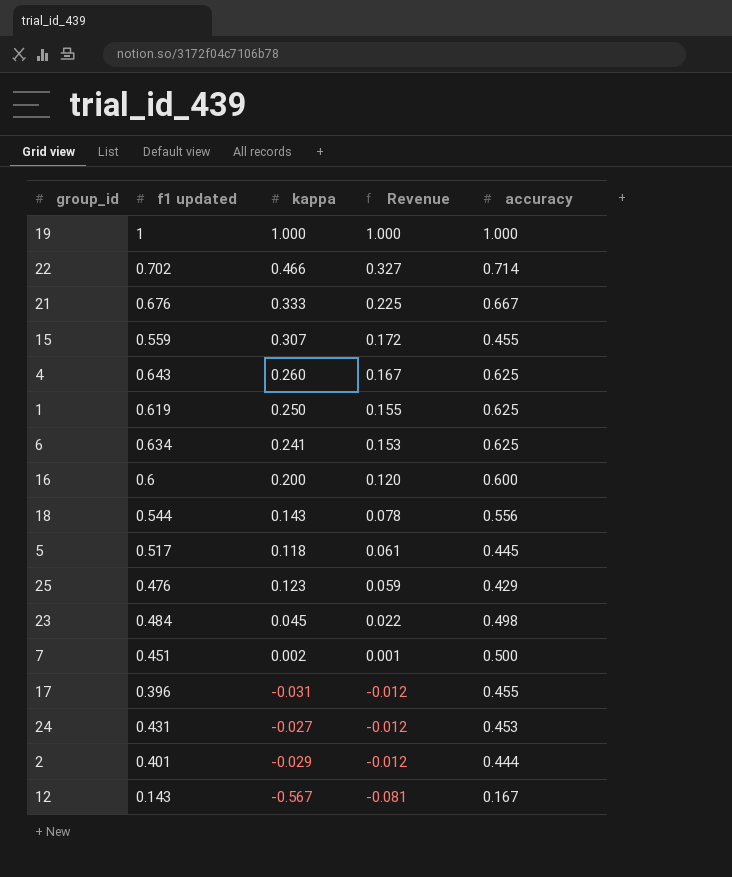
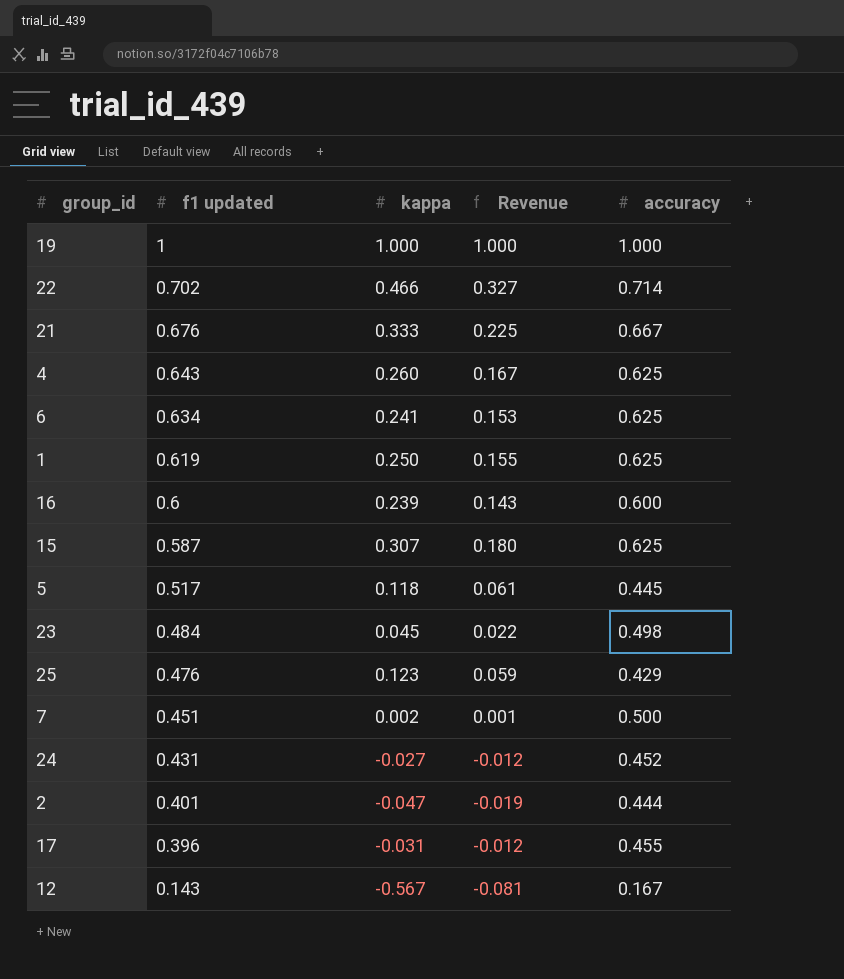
row order: Revenue descending -> f1 updated descending
row 18: 0.544 | 0.143 | 0.078 | 0.556 -> none
16 | kappa: 0.200 -> 0.239
16 | Revenue: 0.120 -> 0.143
15 | f1 updated: 0.559 -> 0.587
15 | Revenue: 0.172 -> 0.180
15 | accuracy: 0.455 -> 0.625
24 | accuracy: 0.453 -> 0.452
2 | kappa: -0.029 -> -0.047
2 | Revenue: -0.012 -> -0.019

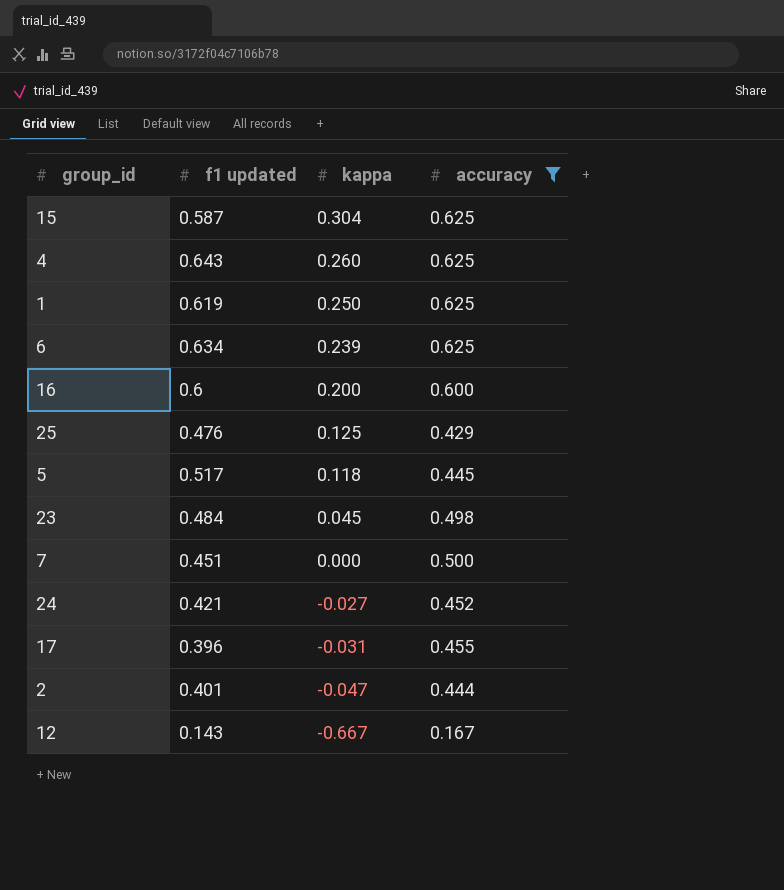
filter: none -> accuracy <= 0.625
row order: f1 updated descending -> kappa descending
column Revenue | formula: [f1 updated] * [kappa] -> none
15 | kappa: 0.307 -> 0.304
6 | kappa: 0.241 -> 0.239
16 | kappa: 0.239 -> 0.200
25 | kappa: 0.123 -> 0.125
7 | kappa: 0.002 -> 0.000
24 | f1 updated: 0.431 -> 0.421
12 | kappa: -0.567 -> -0.667

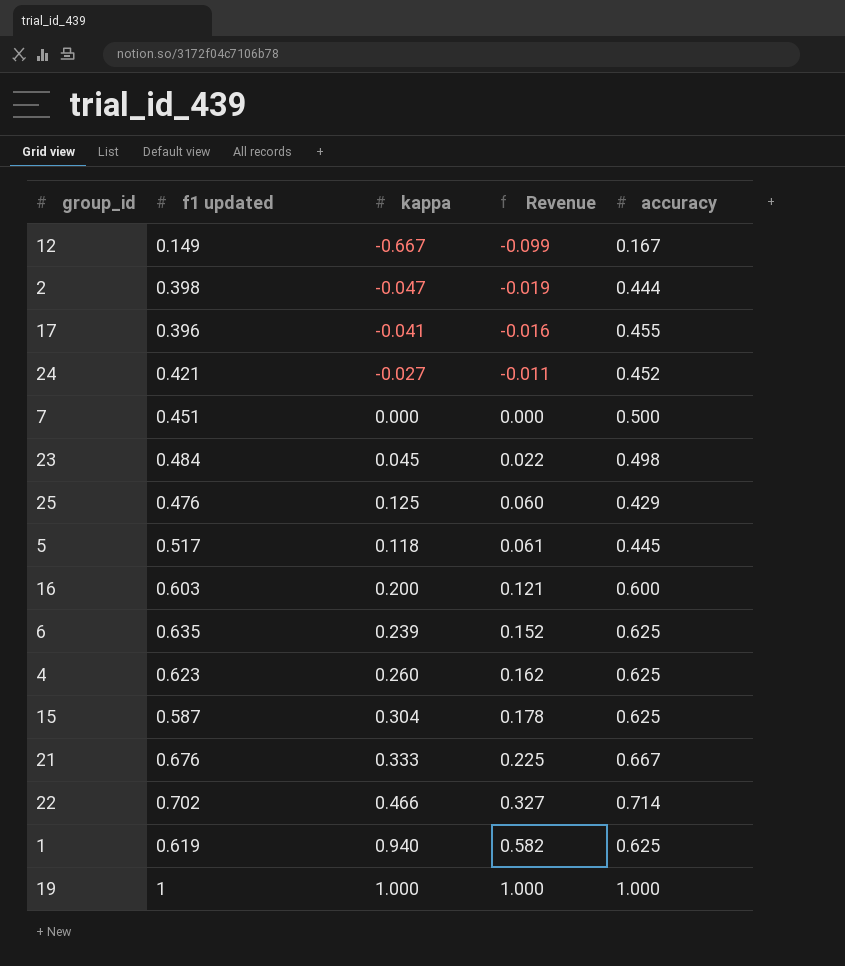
filter: accuracy <= 0.625 -> none
row order: kappa descending -> Revenue ascending
column Revenue | formula: none -> [f1 updated] * [kappa]
12 | f1 updated: 0.143 -> 0.149
2 | f1 updated: 0.401 -> 0.398
17 | kappa: -0.031 -> -0.041
16 | f1 updated: 0.6 -> 0.603
6 | f1 updated: 0.634 -> 0.635
4 | f1 updated: 0.643 -> 0.623
1 | kappa: 0.250 -> 0.940

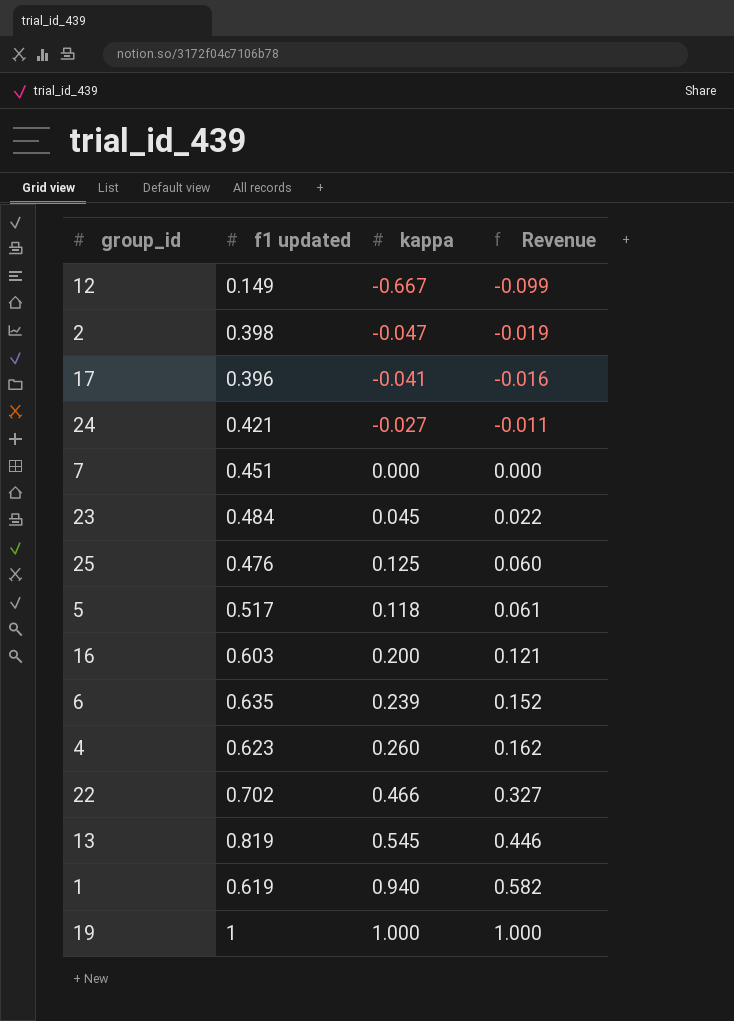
column accuracy | position: 5 -> none
row 15: 0.587 | 0.304 | 0.178 | 0.625 -> none
row 21: 0.676 | 0.333 | 0.225 | 0.667 -> none
row 13: none -> 0.819 | 0.545 | 0.446

